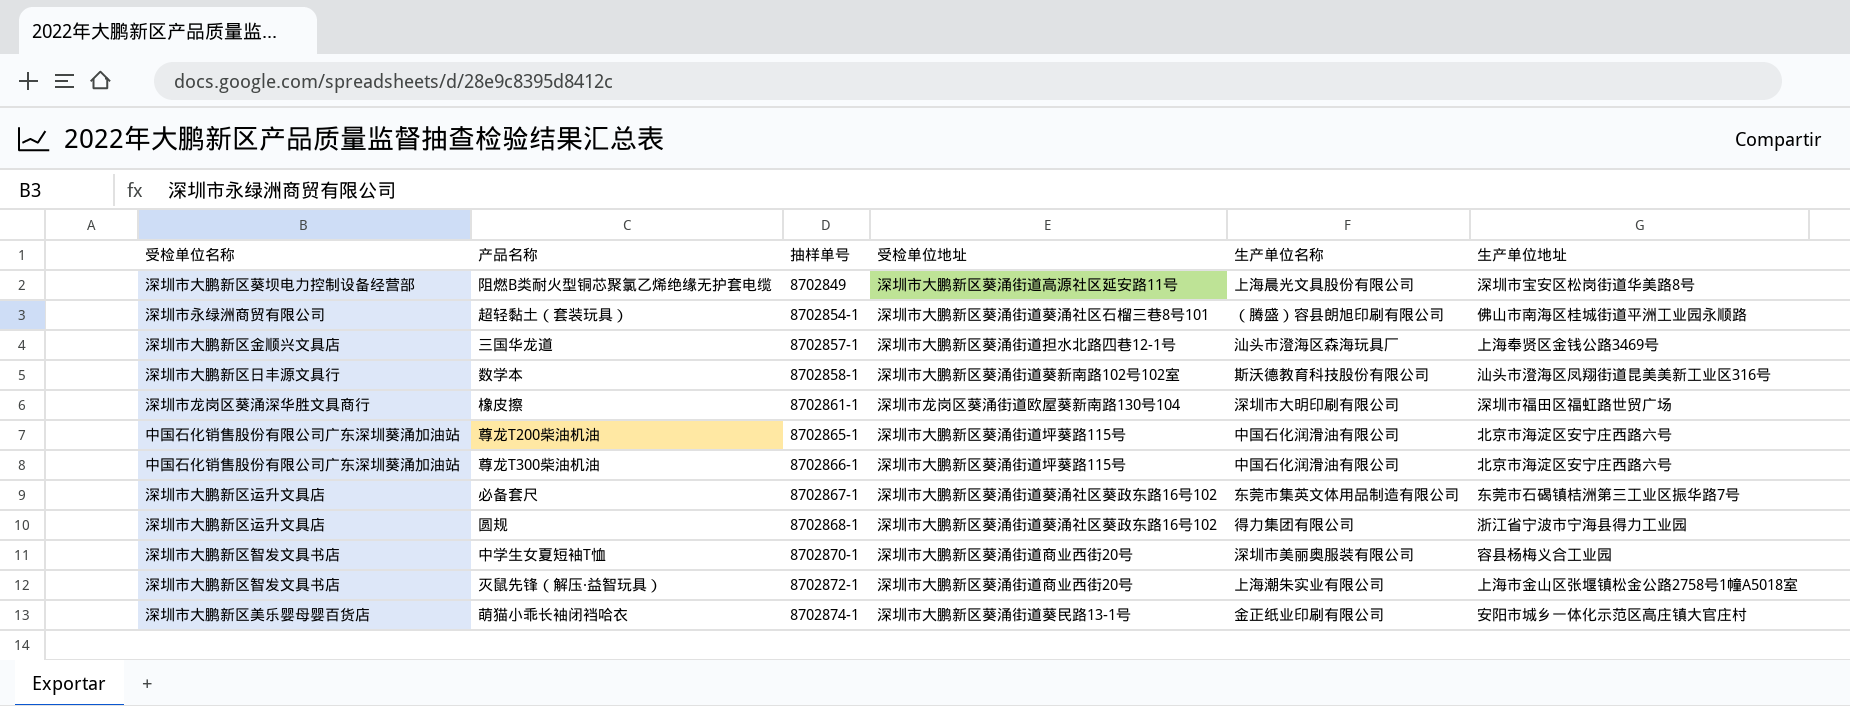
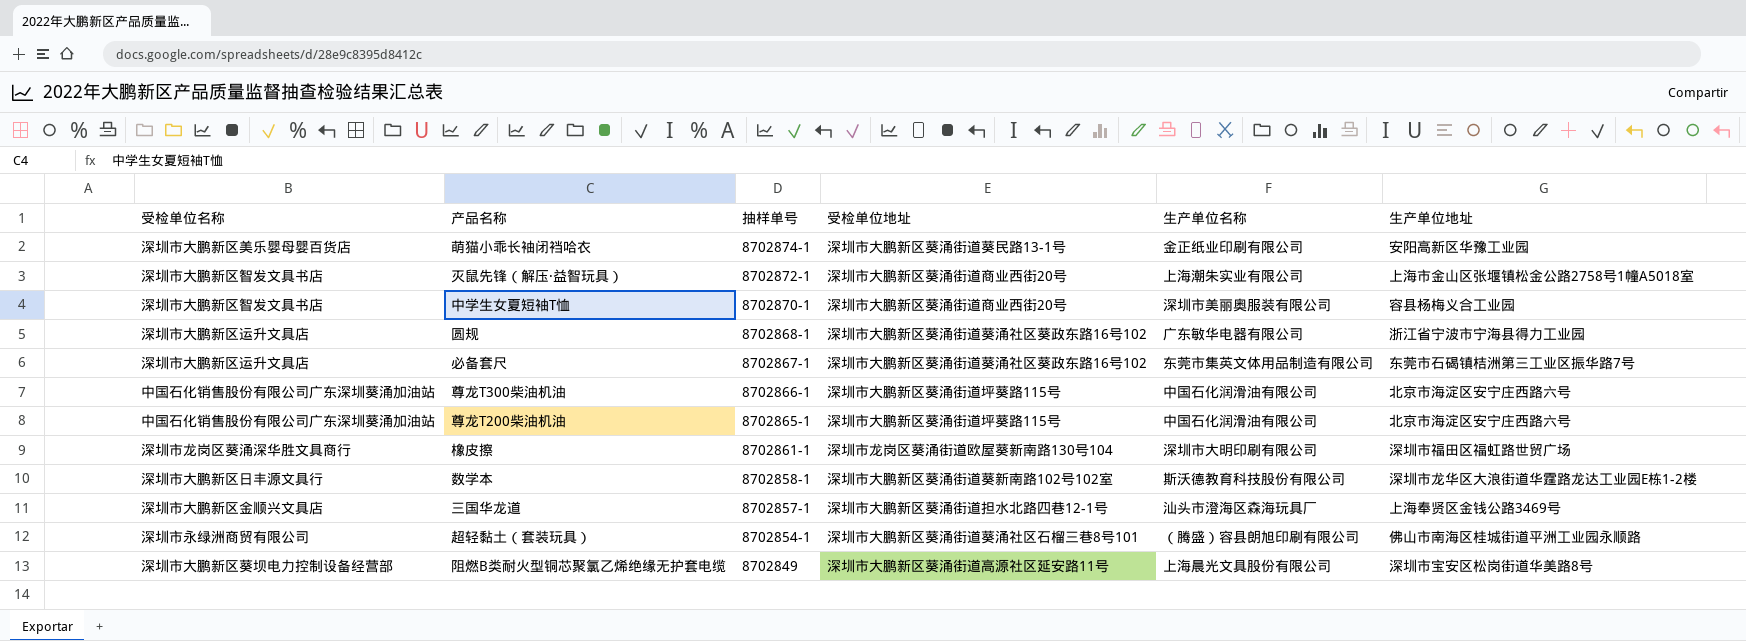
row order: 抽样单号 ascending -> 抽样单号 descending
萌猫小乖长袖闭裆哈衣 | 生产单位地址: 安阳市城乡一体化示范区高庄镇大官庄村 -> 安阳高新区华豫工业园
圆规 | 生产单位名称: 得力集团有限公司 -> 广东敏华电器有限公司
数学本 | 生产单位地址: 汕头市澄海区凤翔街道昆美美新工业区316号 -> 深圳市龙华区大浪街道华霆路龙达工业园E栋1-2楼

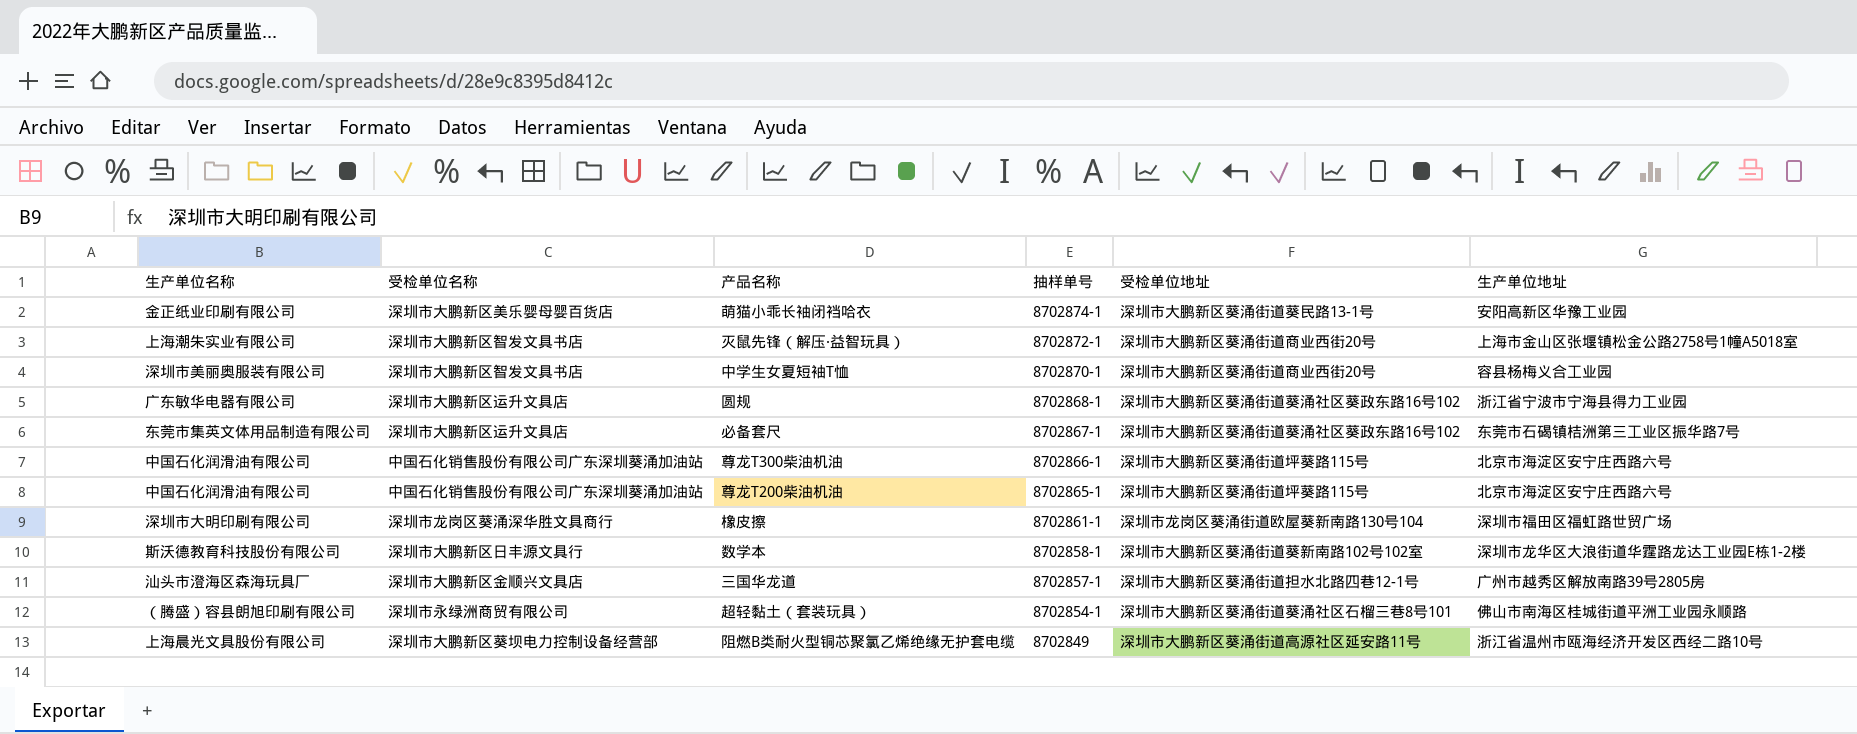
column 生产单位名称 | position: 5 -> 1
三国华龙道 | 生产单位地址: 上海奉贤区金钱公路3469号 -> 广州市越秀区解放南路39号2805房
阻燃B类耐火型铜芯聚氯乙烯绝缘无护套电缆 | 生产单位地址: 深圳市宝安区松岗街道华美路8号 -> 浙江省温州市瓯海经济开发区西经二路10号

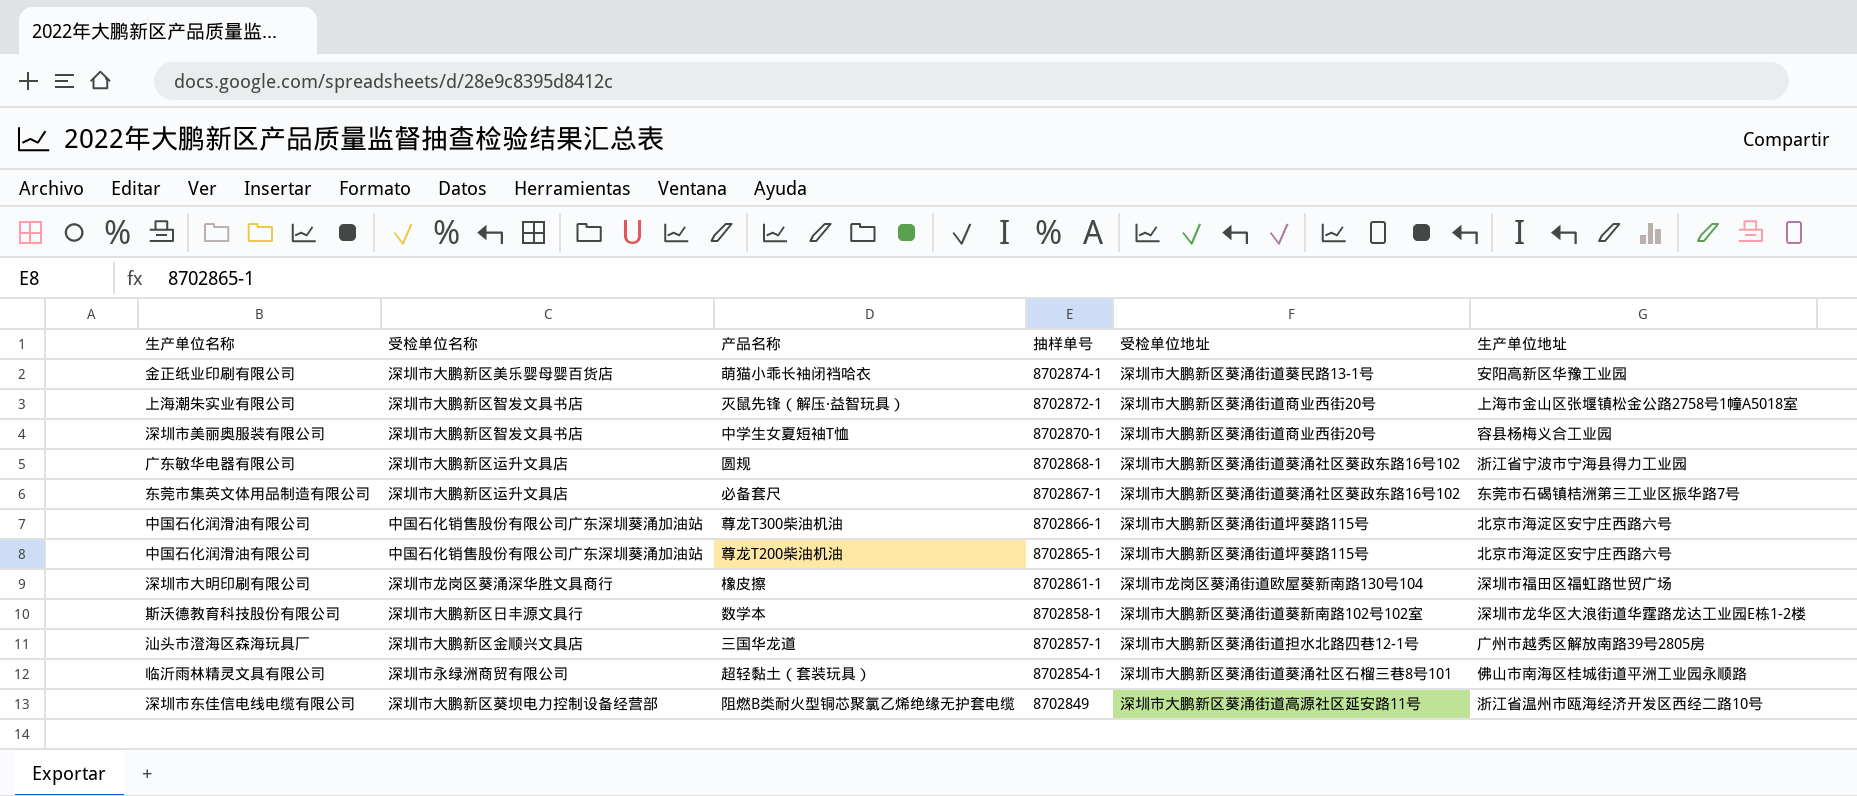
超轻黏土（套装玩具） | 生产单位名称: （腾盛）容县朗旭印刷有限公司 -> 临沂雨林精灵文具有限公司
阻燃B类耐火型铜芯聚氯乙烯绝缘无护套电缆 | 生产单位名称: 上海晨光文具股份有限公司 -> 深圳市东佳信电线电缆有限公司

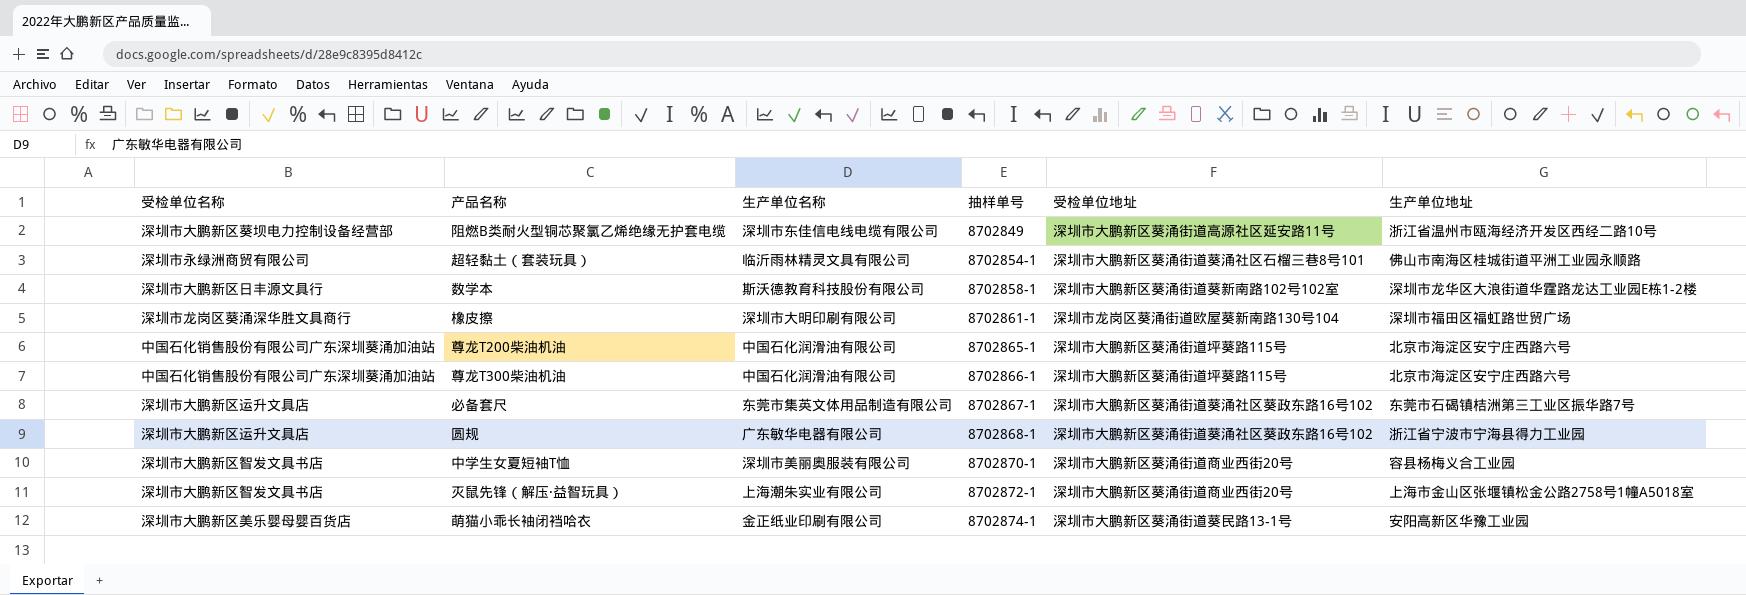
row order: 抽样单号 descending -> 抽样单号 ascending
column 生产单位名称 | position: 1 -> 3
row 三国华龙道: 汕头市澄海区森海玩具厂 | 深圳市大鹏新区金顺兴文具店 | 8702857-1 | 深圳市大鹏新区葵涌街道担水北路四巷12-1号 | 广州市越秀区解放南路39号2805房 -> none

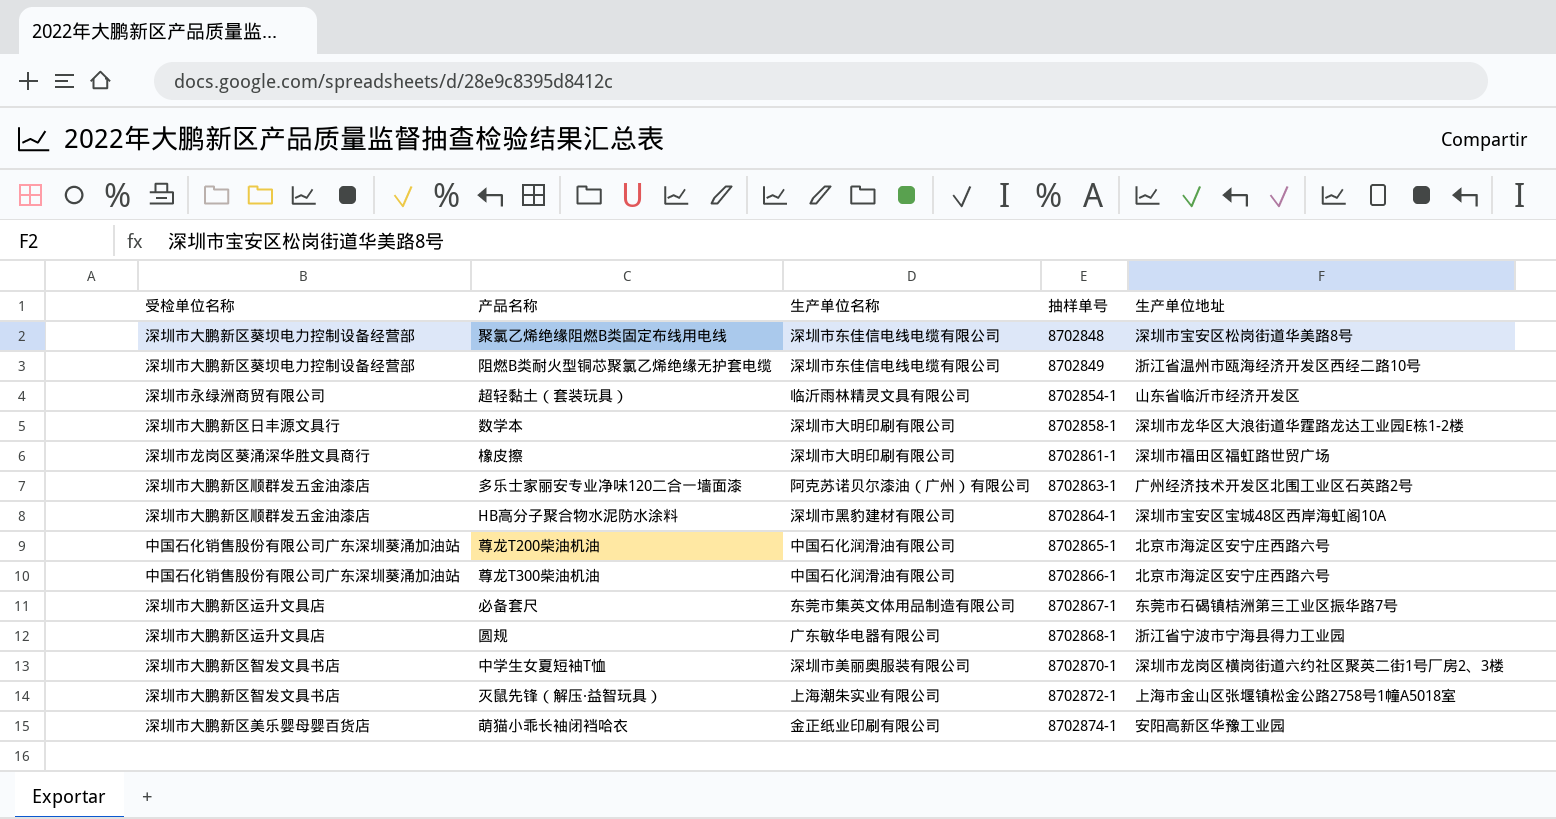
column 受检单位地址 | position: 5 -> none
row 聚氯乙烯绝缘阻燃B类固定布线用电线: none -> 深圳市大鹏新区葵坝电力控制设备经营部 | 深圳市东佳信电线电缆有限公司 | 8702848 | 深圳市宝安区松岗街道华美路8号
超轻黏土（套装玩具） | 生产单位地址: 佛山市南海区桂城街道平洲工业园永顺路 -> 山东省临沂市经济开发区
数学本 | 生产单位名称: 斯沃德教育科技股份有限公司 -> 深圳市大明印刷有限公司
row 多乐士家丽安专业净味120二合一墙面漆: none -> 深圳市大鹏新区顺群发五金油漆店 | 阿克苏诺贝尔漆油（广州）有限公司 | 8702863-1 | 广州经济技术开发区北围工业区石英路2号
row HB高分子聚合物水泥防水涂料: none -> 深圳市大鹏新区顺群发五金油漆店 | 深圳市黑豹建材有限公司 | 8702864-1 | 深圳市宝安区宝城48区西岸海虹阁10A
中学生女夏短袖T恤 | 生产单位地址: 容县杨梅义合工业园 -> 深圳市龙岗区横岗街道六约社区聚英二街1号厂房2、3楼

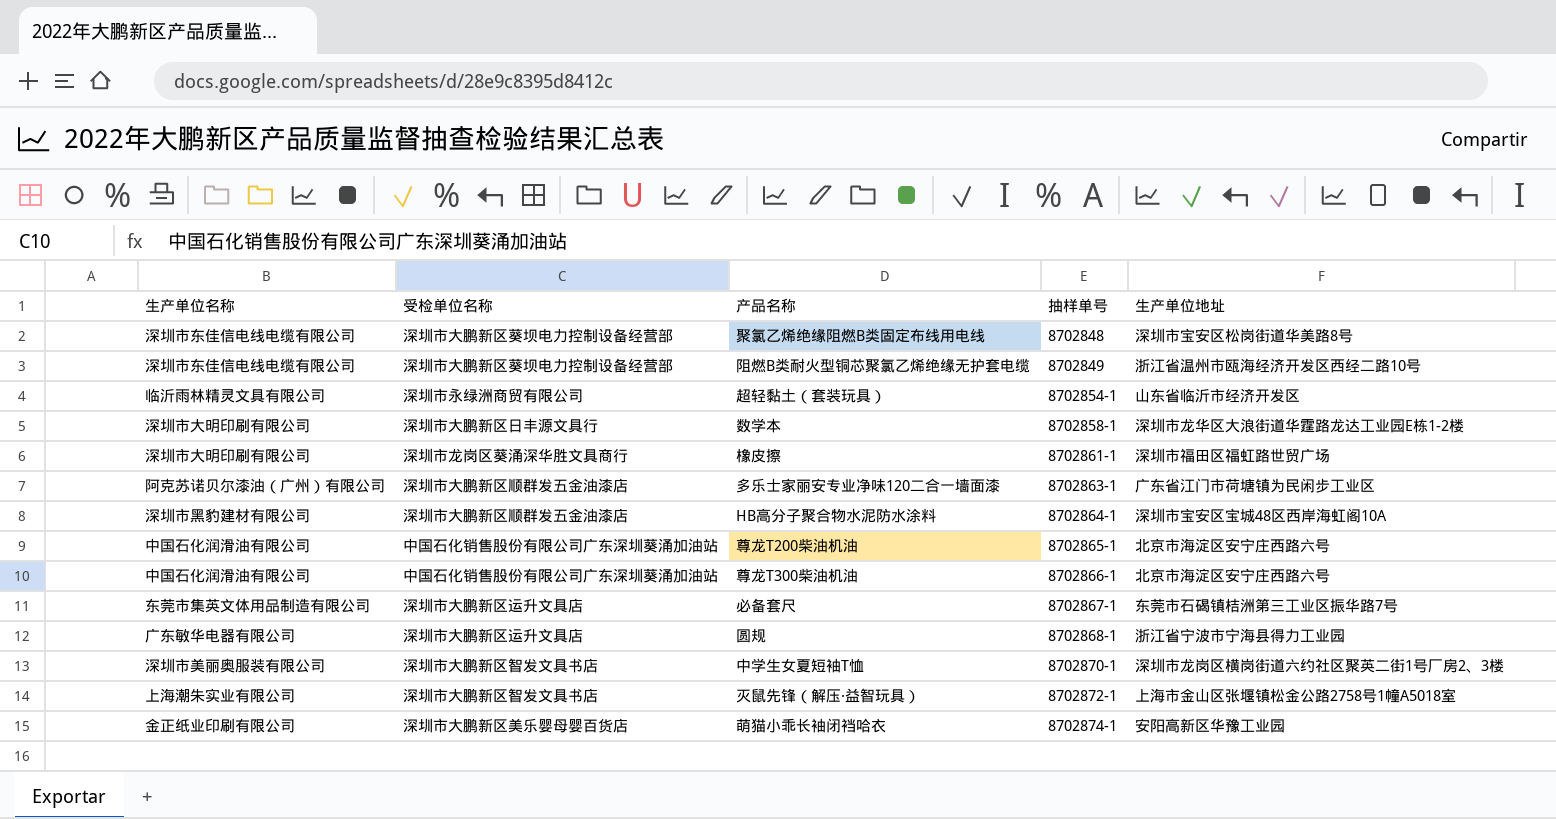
column 生产单位名称 | position: 3 -> 1
多乐士家丽安专业净味120二合一墙面漆 | 生产单位地址: 广州经济技术开发区北围工业区石英路2号 -> 广东省江门市荷塘镇为民闲步工业区

